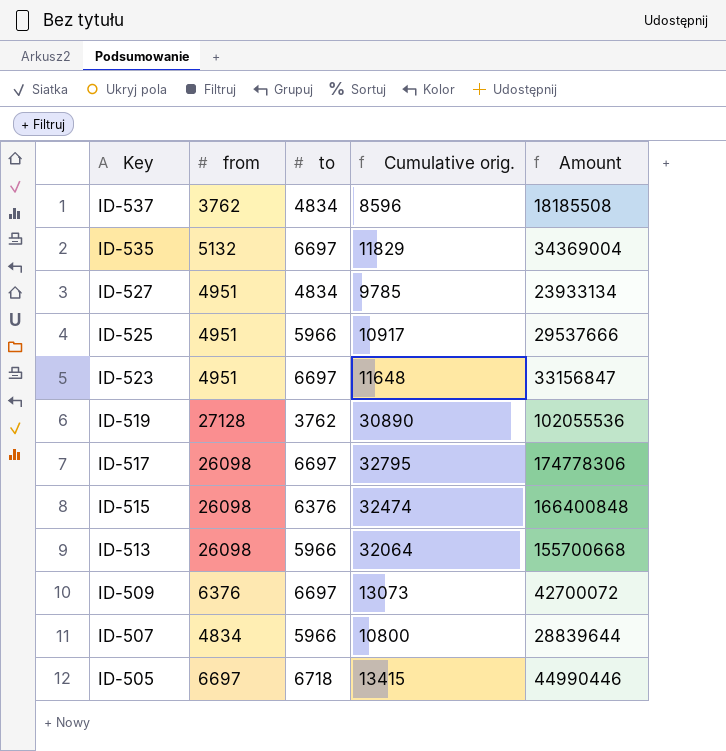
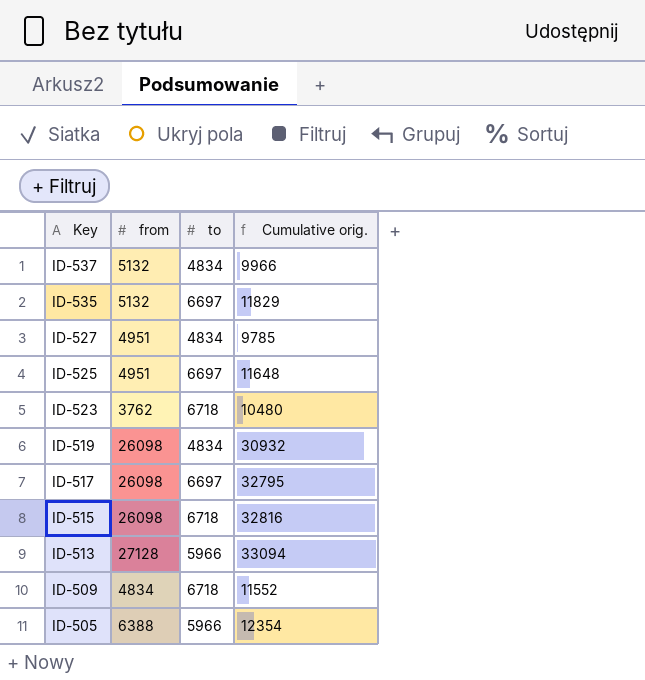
column Amount | formula: [from] * [to] -> none
row ID-507: 4834 | 5966 | 10800 | 28839644 -> none
ID-537 | from: 3762 -> 5132
ID-537 | Cumulative orig.: 8596 -> 9966
ID-525 | to: 5966 -> 6697
ID-525 | Cumulative orig.: 10917 -> 11648
ID-523 | from: 4951 -> 3762
ID-523 | to: 6697 -> 6718
ID-523 | Cumulative orig.: 11648 -> 10480
ID-519 | from: 27128 -> 26098
ID-519 | to: 3762 -> 4834
ID-519 | Cumulative orig.: 30890 -> 30932
ID-515 | to: 6376 -> 6718
ID-515 | Cumulative orig.: 32474 -> 32816
ID-513 | from: 26098 -> 27128
ID-513 | Cumulative orig.: 32064 -> 33094
ID-509 | from: 6376 -> 4834
ID-509 | to: 6697 -> 6718
ID-509 | Cumulative orig.: 13073 -> 11552
ID-505 | from: 6697 -> 6388
ID-505 | to: 6718 -> 5966
ID-505 | Cumulative orig.: 13415 -> 12354

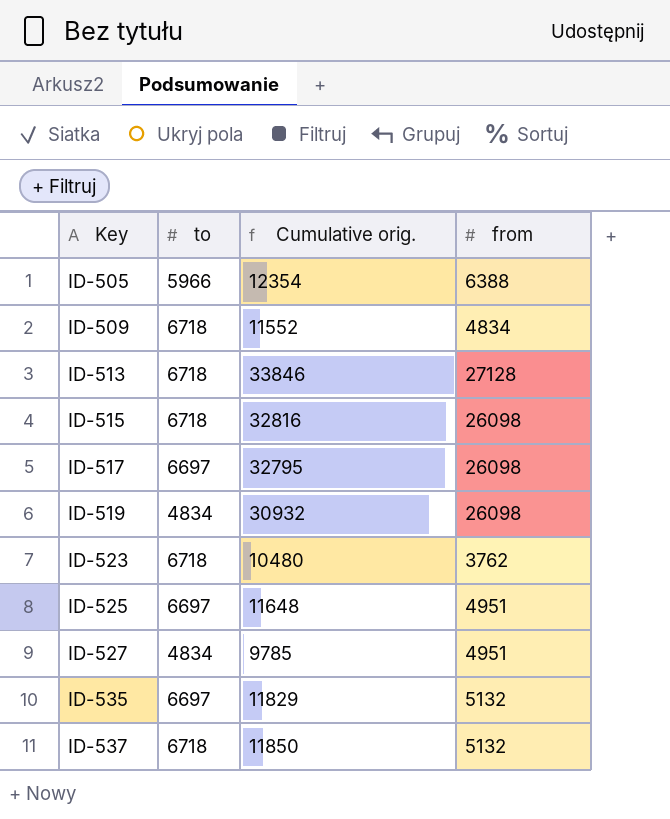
row order: Key descending -> Key ascending
column from | position: 2 -> 4
ID-513 | to: 5966 -> 6718
ID-513 | Cumulative orig.: 33094 -> 33846
ID-537 | to: 4834 -> 6718
ID-537 | Cumulative orig.: 9966 -> 11850

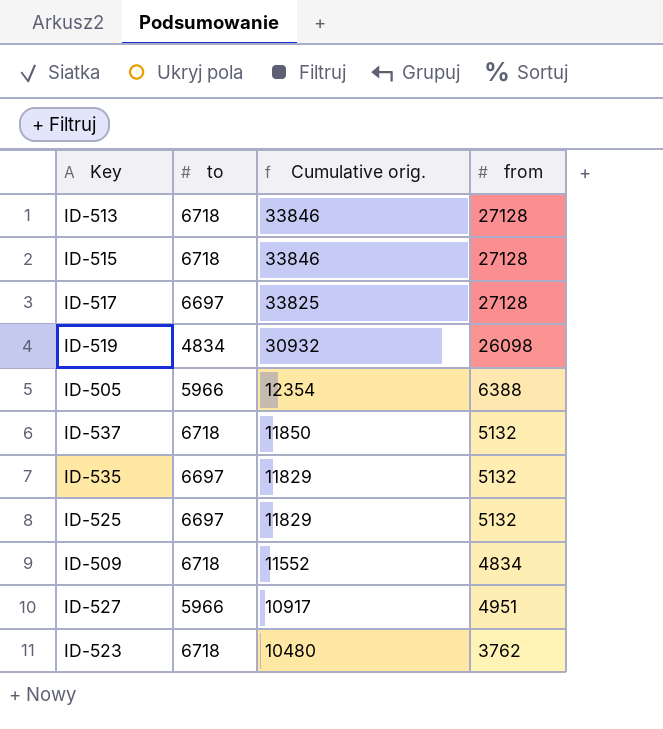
row order: Key ascending -> Cumulative orig. descending
ID-515 | Cumulative orig.: 32816 -> 33846
ID-515 | from: 26098 -> 27128
ID-517 | Cumulative orig.: 32795 -> 33825
ID-517 | from: 26098 -> 27128
ID-525 | Cumulative orig.: 11648 -> 11829
ID-525 | from: 4951 -> 5132
ID-527 | to: 4834 -> 5966
ID-527 | Cumulative orig.: 9785 -> 10917

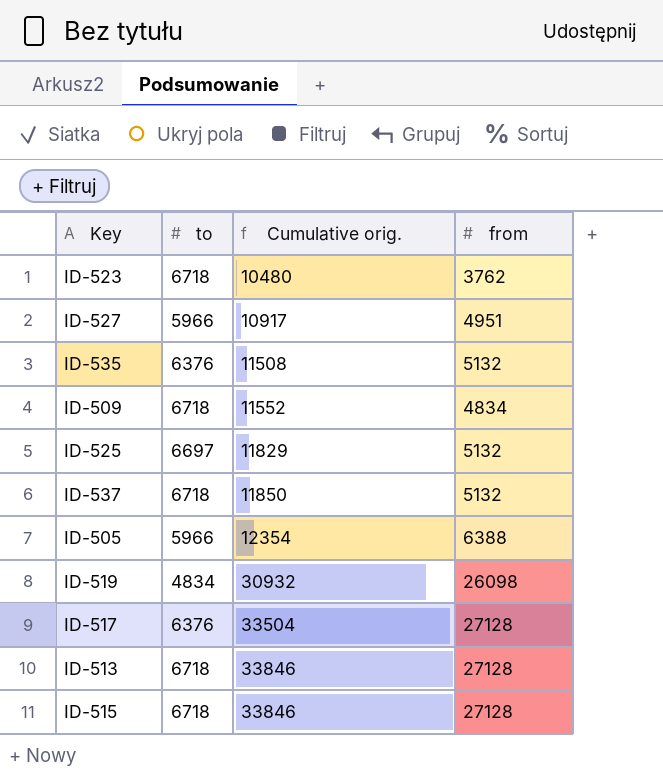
row order: Cumulative orig. descending -> Cumulative orig. ascending
ID-535 | to: 6697 -> 6376
ID-535 | Cumulative orig.: 11829 -> 11508
ID-517 | to: 6697 -> 6376
ID-517 | Cumulative orig.: 33825 -> 33504

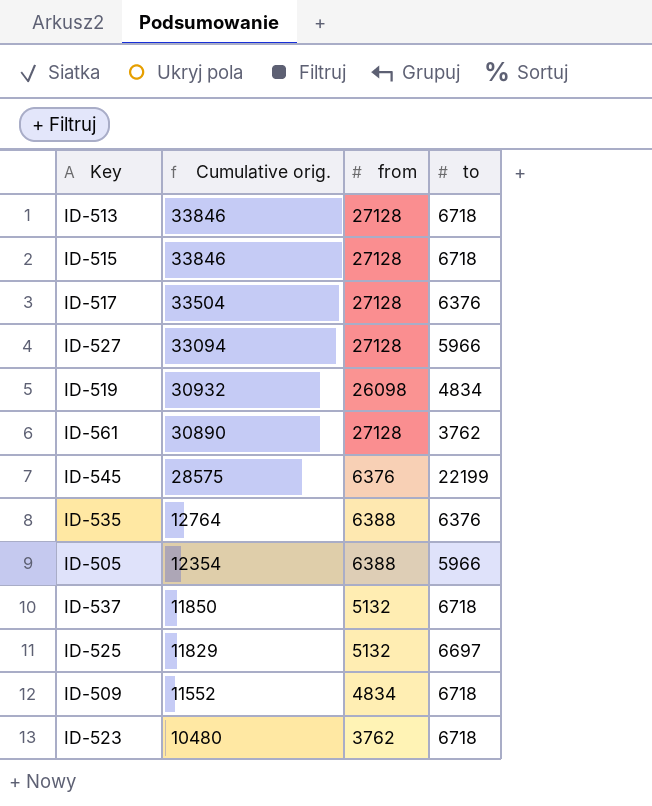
row order: Cumulative orig. ascending -> Cumulative orig. descending
column to | position: 2 -> 4
ID-527 | Cumulative orig.: 10917 -> 33094
ID-527 | from: 4951 -> 27128
row ID-561: none -> 30890 | 27128 | 3762
row ID-545: none -> 28575 | 6376 | 22199
ID-535 | Cumulative orig.: 11508 -> 12764
ID-535 | from: 5132 -> 6388

